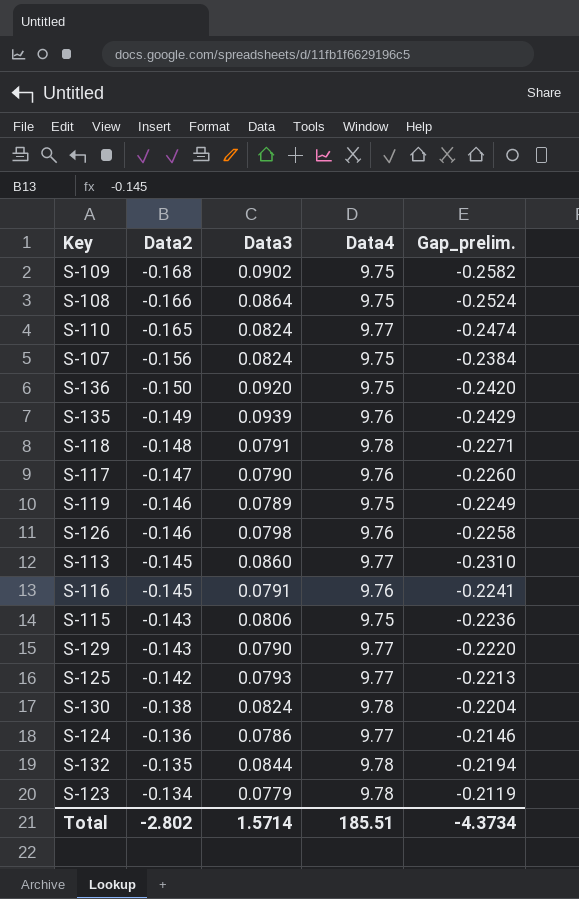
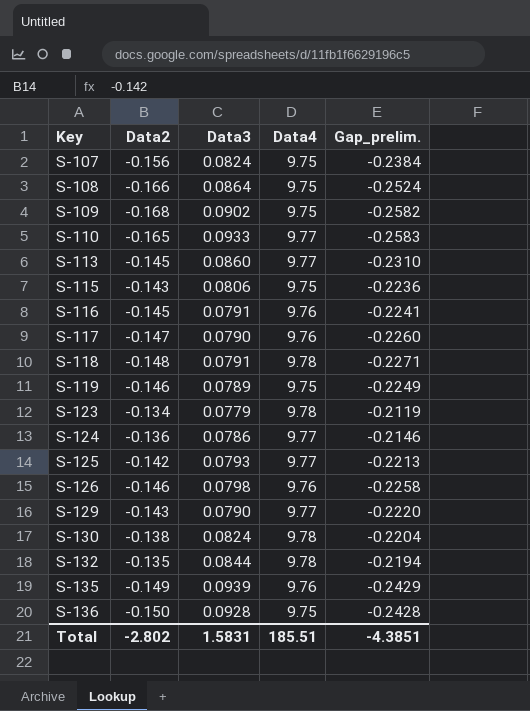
row order: Data2 ascending -> Key ascending
S-110 | Data3: 0.0824 -> 0.0933
S-110 | Gap_prelim.: -0.2474 -> -0.2583
S-136 | Data3: 0.0920 -> 0.0928
S-136 | Gap_prelim.: -0.2420 -> -0.2428
Total | Data3: 1.5714 -> 1.5831
Total | Gap_prelim.: -4.3734 -> -4.3851

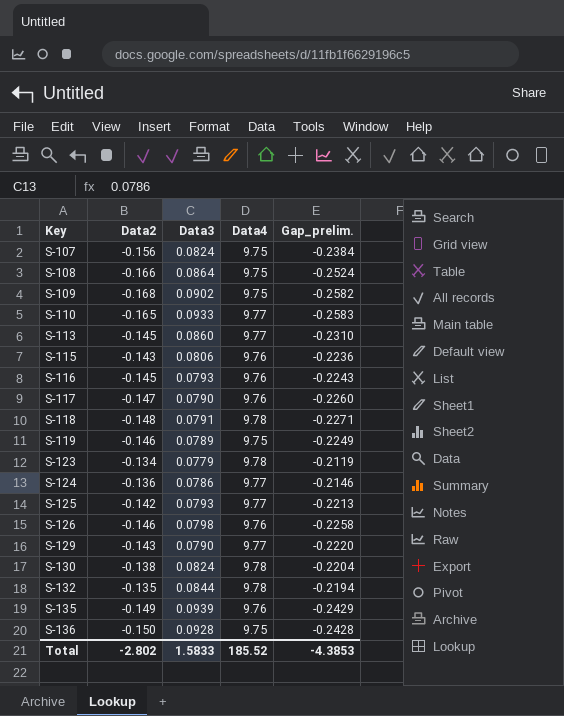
S-115 | Data4: 9.75 -> 9.76
S-116 | Data3: 0.0791 -> 0.0793
S-116 | Gap_prelim.: -0.2241 -> -0.2243
Total | Data3: 1.5831 -> 1.5833
Total | Data4: 185.51 -> 185.52
Total | Gap_prelim.: -4.3851 -> -4.3853

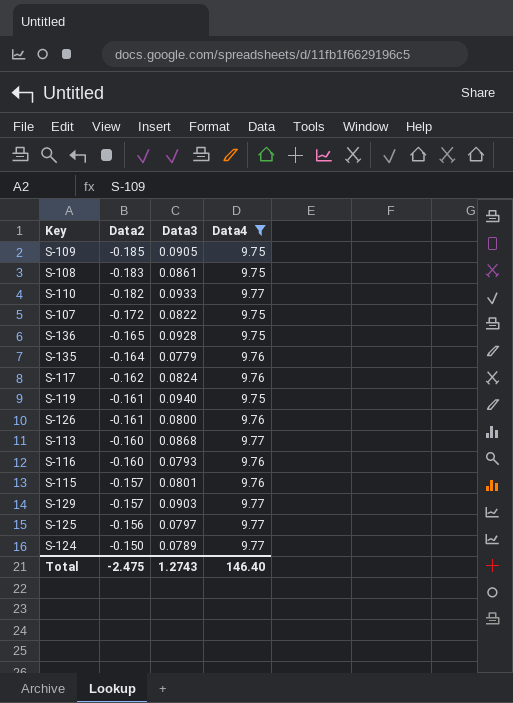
filter: none -> Data4 != 9.78
row order: Key ascending -> Data2 ascending
column Gap_prelim. | formula: [Data2] - [Data3] -> none
S-109 | Data2: -0.168 -> -0.185
S-109 | Data3: 0.0902 -> 0.0905
S-108 | Data2: -0.166 -> -0.183
S-108 | Data3: 0.0864 -> 0.0861
S-110 | Data2: -0.165 -> -0.182
S-107 | Data2: -0.156 -> -0.172
S-107 | Data3: 0.0824 -> 0.0822
S-136 | Data2: -0.150 -> -0.165
S-135 | Data2: -0.149 -> -0.164
S-135 | Data3: 0.0939 -> 0.0779
S-117 | Data2: -0.147 -> -0.162
S-117 | Data3: 0.0790 -> 0.0824
S-119 | Data2: -0.146 -> -0.161
S-119 | Data3: 0.0789 -> 0.0940
S-126 | Data2: -0.146 -> -0.161
S-126 | Data3: 0.0798 -> 0.0800
S-113 | Data2: -0.145 -> -0.160
S-113 | Data3: 0.0860 -> 0.0868
S-116 | Data2: -0.145 -> -0.160
S-115 | Data2: -0.143 -> -0.157
S-115 | Data3: 0.0806 -> 0.0801
S-129 | Data2: -0.143 -> -0.157
S-129 | Data3: 0.0790 -> 0.0903
S-125 | Data2: -0.142 -> -0.156
S-125 | Data3: 0.0793 -> 0.0797
S-124 | Data2: -0.136 -> -0.150
S-124 | Data3: 0.0786 -> 0.0789
Total | Data2: -2.802 -> -2.475
Total | Data3: 1.5833 -> 1.2743
Total | Data4: 185.52 -> 146.40

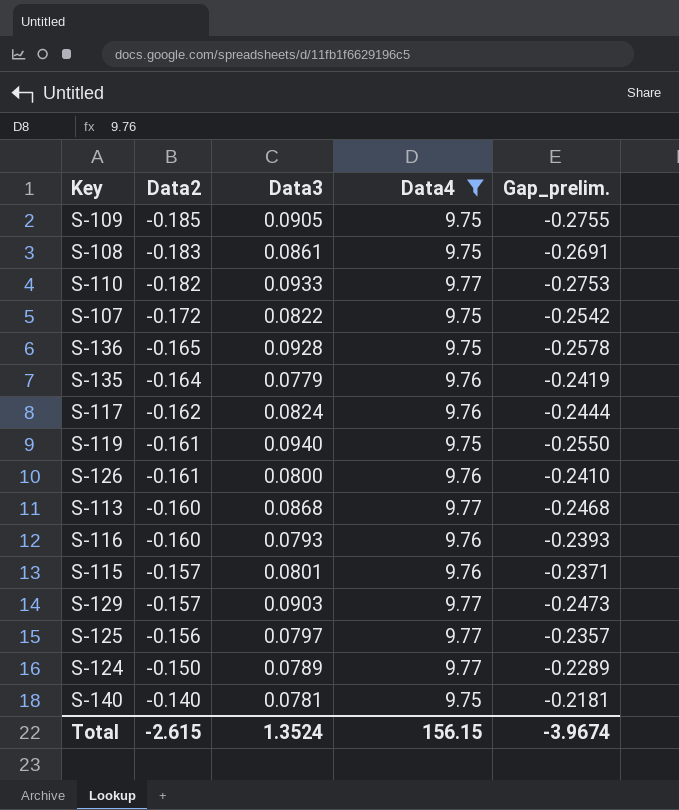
column Gap_prelim. | formula: none -> [Data2] - [Data3]
row S-140: none -> -0.140 | 0.0781 | 9.75 | -0.2181
Total | Data2: -2.475 -> -2.615
Total | Data3: 1.2743 -> 1.3524
Total | Data4: 146.40 -> 156.15

